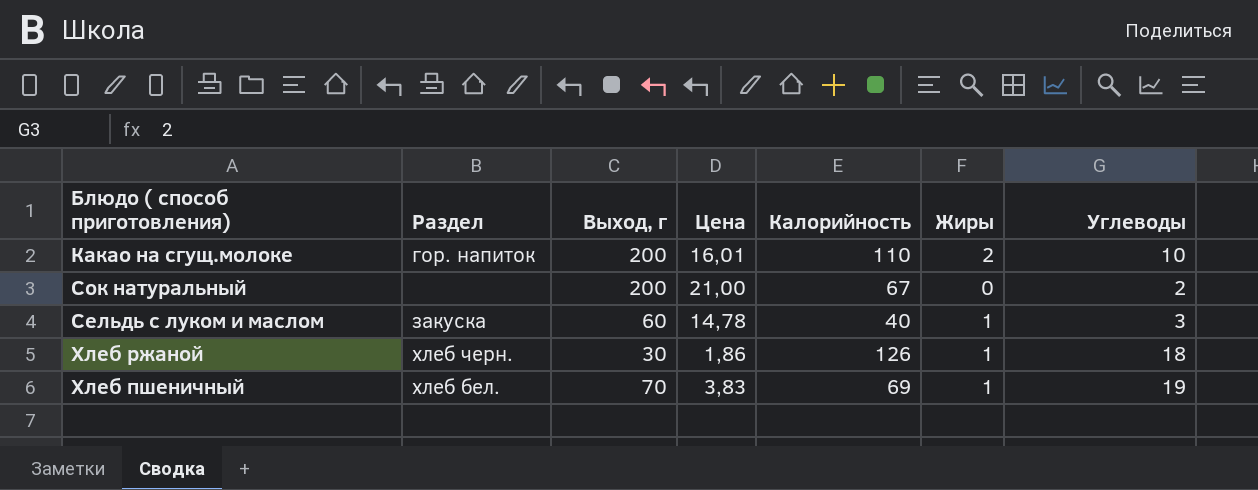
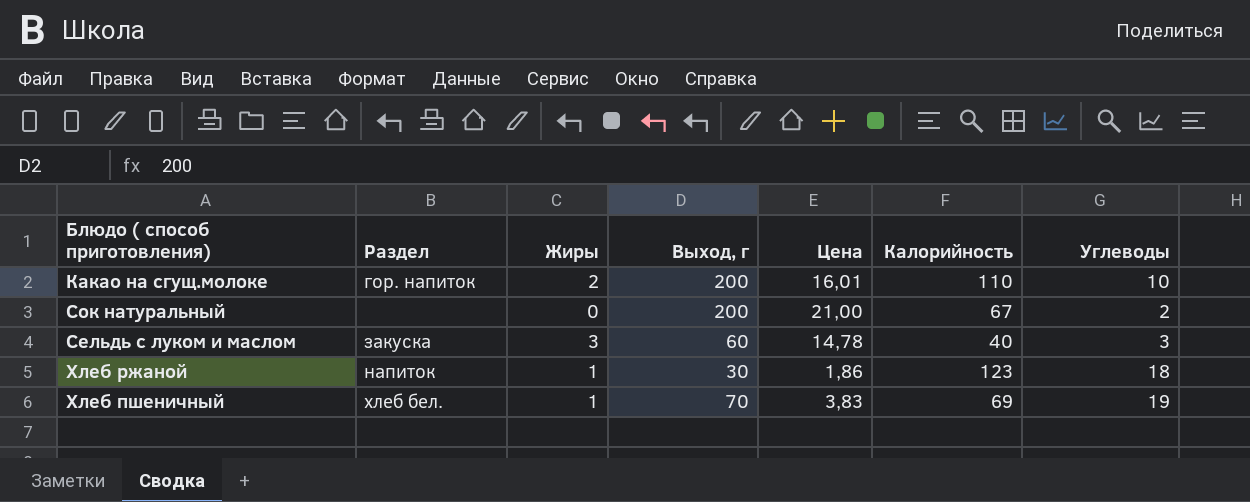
column Жиры | position: 6 -> 3
Сельдь с луком и маслом | Жиры: 1 -> 3
Хлеб ржаной | Раздел: хлеб черн. -> напиток
Хлеб ржаной | Калорийность: 126 -> 123

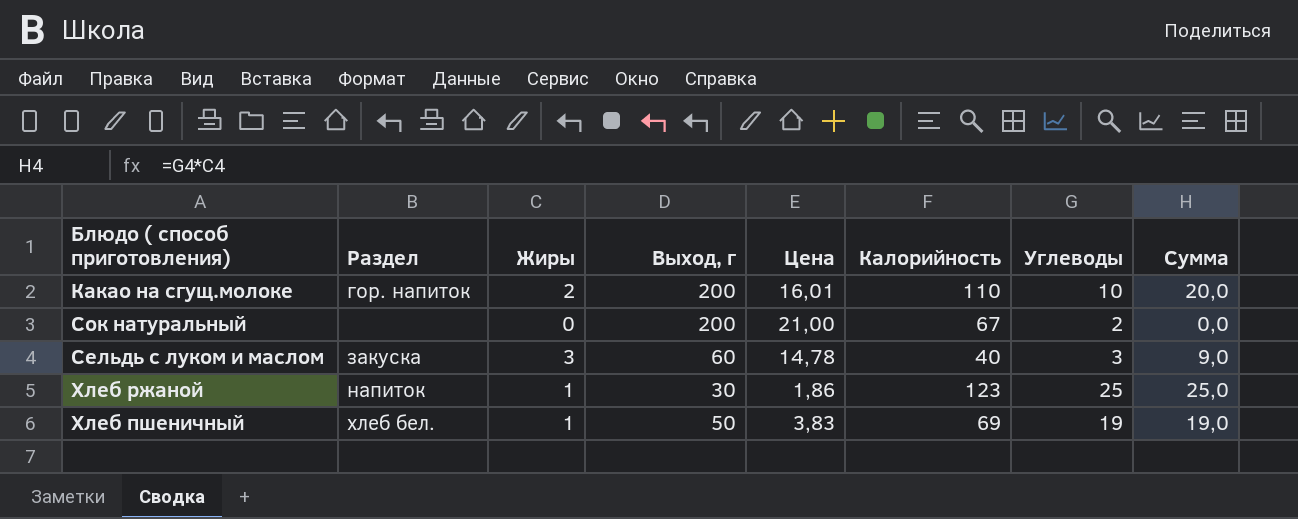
column Сумма | formula: none -> [Жиры] * [Углеводы]
Хлеб ржаной | Углеводы: 18 -> 25
Хлеб пшеничный | Выход, г: 70 -> 50

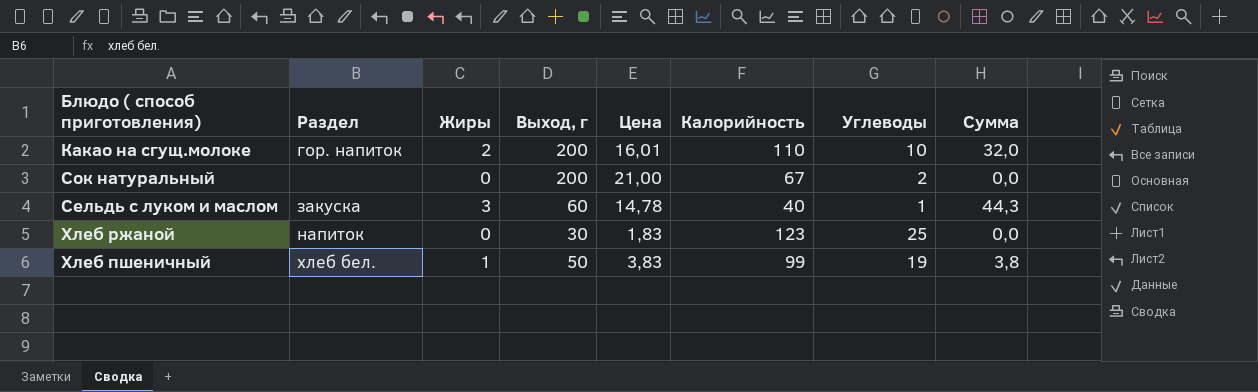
column Сумма | formula: [Жиры] * [Углеводы] -> [Жиры] * [Цена]
Сельдь с луком и маслом | Углеводы: 3 -> 1
Хлеб ржаной | Жиры: 1 -> 0
Хлеб ржаной | Цена: 1,86 -> 1,83
Хлеб пшеничный | Калорийность: 69 -> 99

